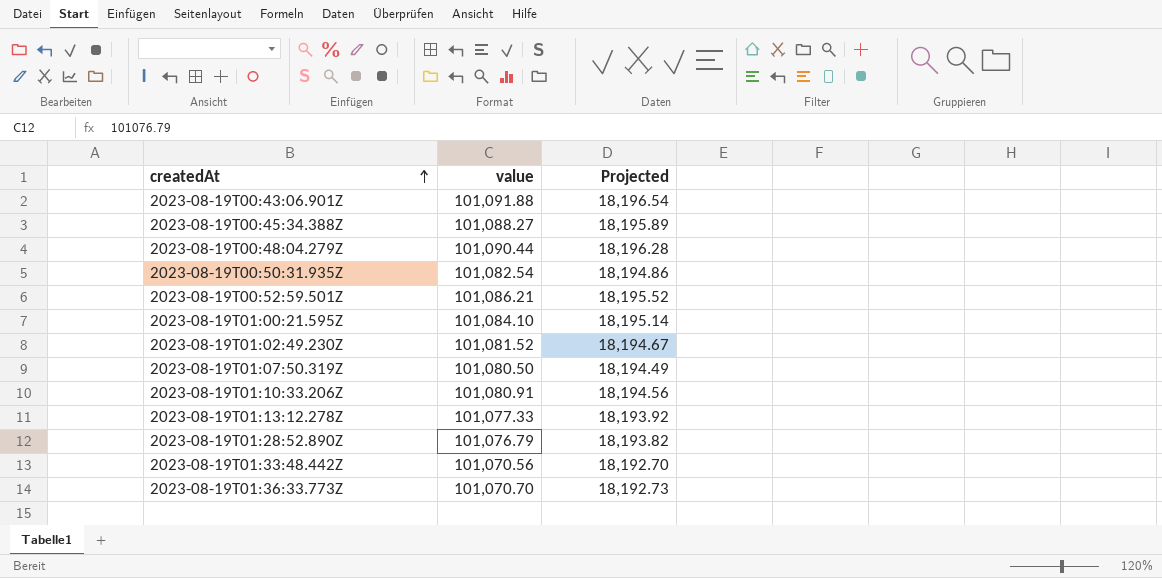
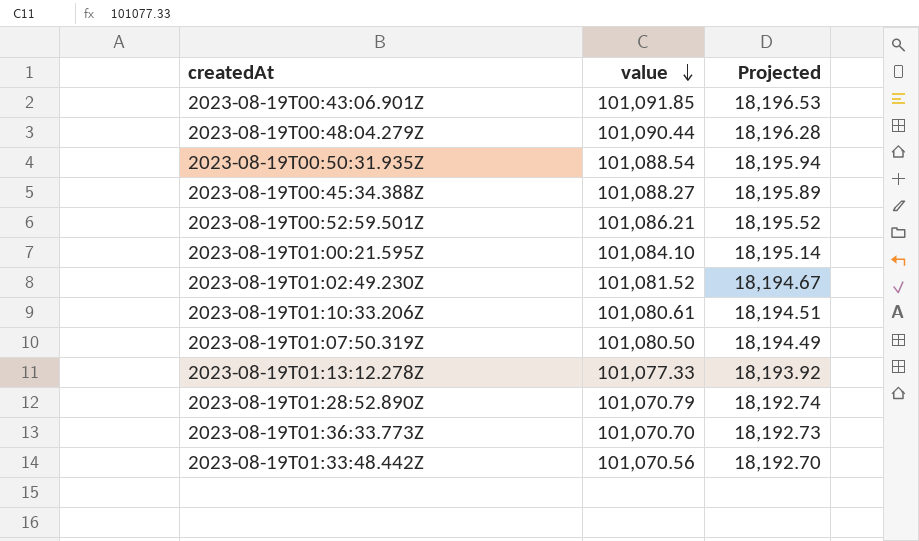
row order: createdAt ascending -> value descending
2023-08-19T00:43:06.901Z | value: 101,091.88 -> 101,091.85
2023-08-19T00:43:06.901Z | Projected: 18,196.54 -> 18,196.53
2023-08-19T00:50:31.935Z | value: 101,082.54 -> 101,088.54
2023-08-19T00:50:31.935Z | Projected: 18,194.86 -> 18,195.94
2023-08-19T01:10:33.206Z | value: 101,080.91 -> 101,080.61
2023-08-19T01:10:33.206Z | Projected: 18,194.56 -> 18,194.51
2023-08-19T01:28:52.890Z | value: 101,076.79 -> 101,070.79
2023-08-19T01:28:52.890Z | Projected: 18,193.82 -> 18,192.74

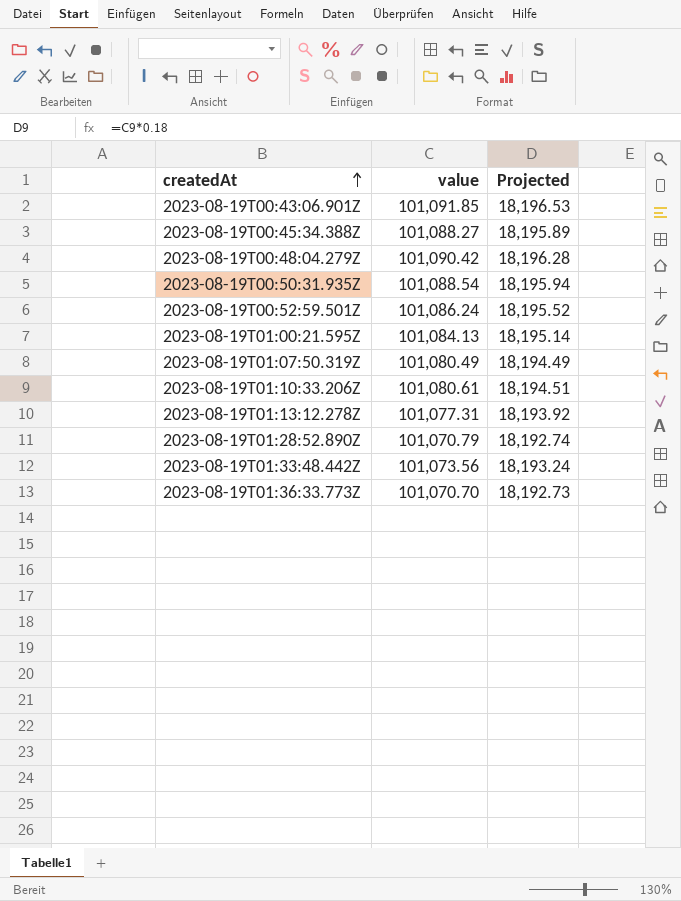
row order: value descending -> createdAt ascending
row 2023-08-19T01:02:49.230Z: 101,081.52 | 18,194.67 -> none
2023-08-19T00:48:04.279Z | value: 101,090.44 -> 101,090.42
2023-08-19T00:52:59.501Z | value: 101,086.21 -> 101,086.24
2023-08-19T01:00:21.595Z | value: 101,084.10 -> 101,084.13
2023-08-19T01:07:50.319Z | value: 101,080.50 -> 101,080.49
2023-08-19T01:13:12.278Z | value: 101,077.33 -> 101,077.31
2023-08-19T01:33:48.442Z | value: 101,070.56 -> 101,073.56
2023-08-19T01:33:48.442Z | Projected: 18,192.70 -> 18,193.24

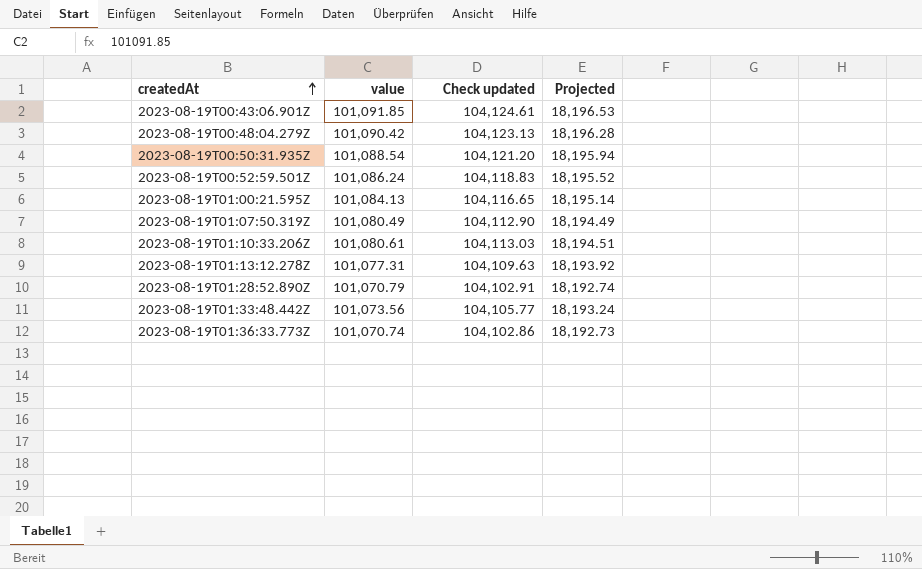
column Check updated | formula: none -> [value] * 1.03
row 2023-08-19T00:45:34.388Z: 101,088.27 | 18,195.89 -> none
2023-08-19T01:36:33.773Z | value: 101,070.70 -> 101,070.74

